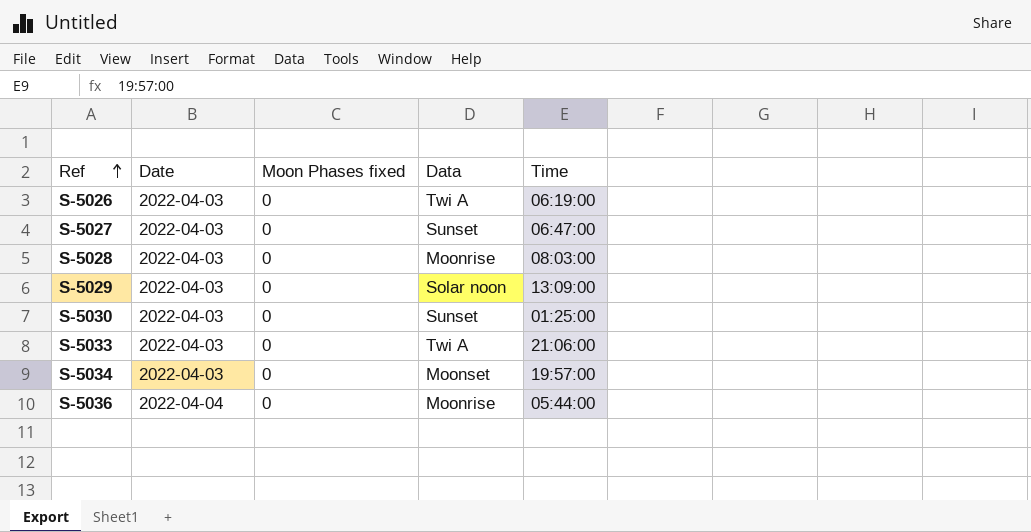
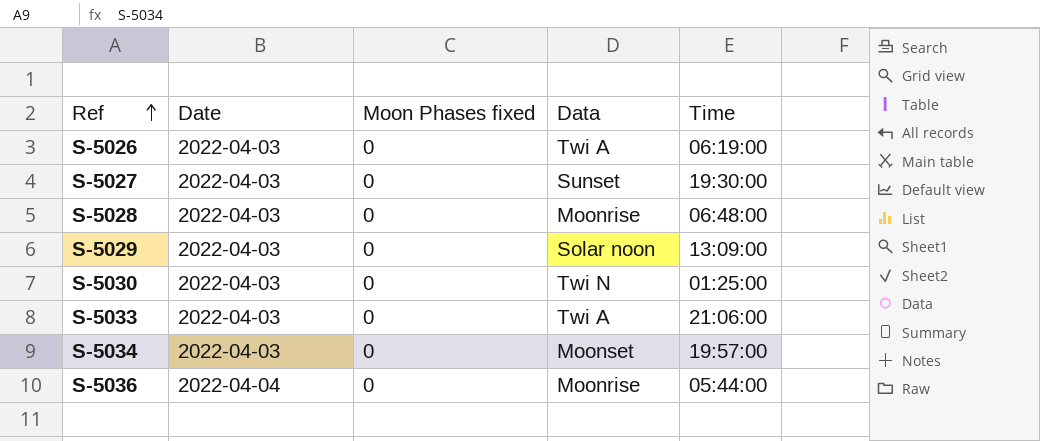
S-5027 | Time: 06:47:00 -> 19:30:00
S-5028 | Time: 08:03:00 -> 06:48:00
S-5030 | Data: Sunset -> Twi N

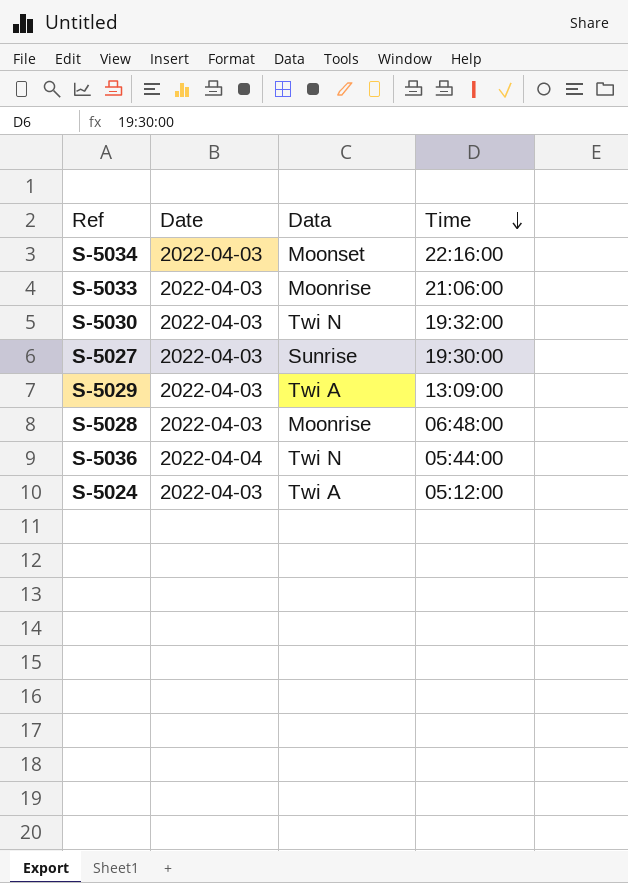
row order: Ref ascending -> Time descending
column Moon Phases fixed | position: 3 -> none
row S-5026: 2022-04-03 | 0 | Twi A | 06:19:00 -> none
S-5034 | Time: 19:57:00 -> 22:16:00
S-5033 | Data: Twi A -> Moonrise
S-5030 | Time: 01:25:00 -> 19:32:00
S-5027 | Data: Sunset -> Sunrise
S-5029 | Data: Solar noon -> Twi A
S-5036 | Data: Moonrise -> Twi N
row S-5024: none -> 2022-04-03 | Twi A | 05:12:00

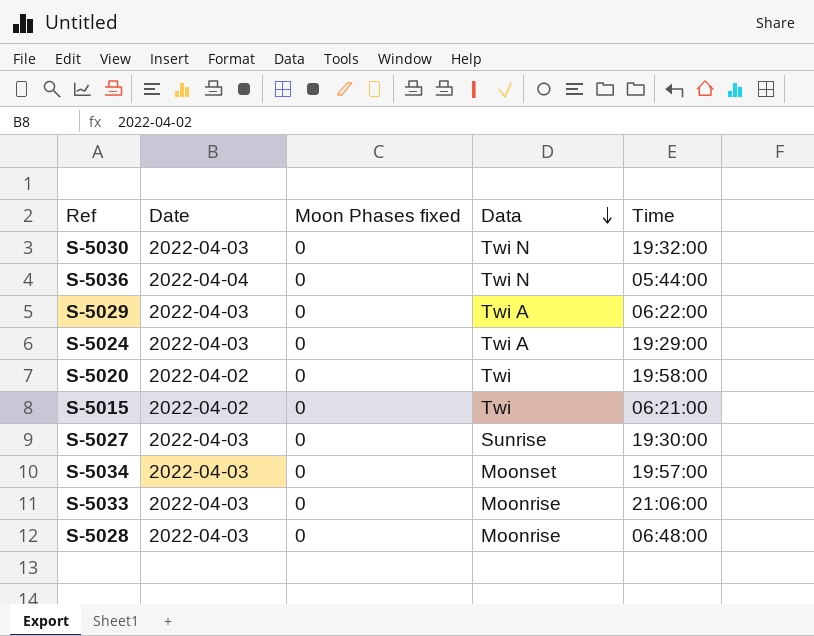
row order: Time descending -> Data descending
column Moon Phases fixed | position: none -> 3
S-5029 | Time: 13:09:00 -> 06:22:00
S-5024 | Time: 05:12:00 -> 19:29:00
row S-5020: none -> 2022-04-02 | 0 | Twi | 19:58:00
row S-5015: none -> 2022-04-02 | 0 | Twi | 06:21:00
S-5034 | Time: 22:16:00 -> 19:57:00

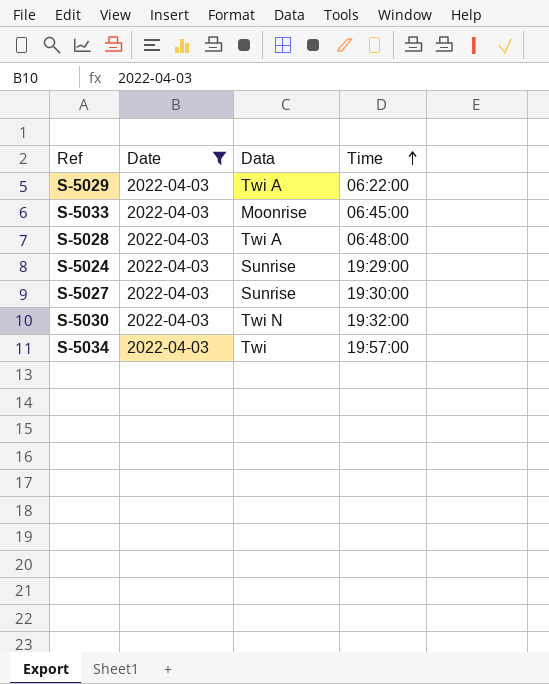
filter: none -> Date = 2022-04-03
row order: Data descending -> Time ascending
column Moon Phases fixed | position: 3 -> none
S-5033 | Time: 21:06:00 -> 06:45:00
S-5028 | Data: Moonrise -> Twi A
S-5024 | Data: Twi A -> Sunrise
S-5034 | Data: Moonset -> Twi

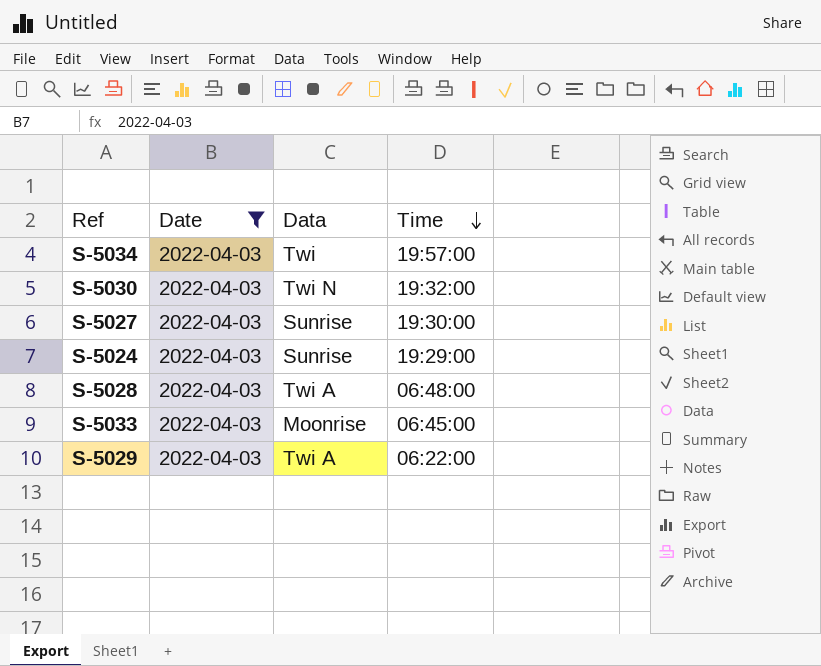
row order: Time ascending -> Time descending

